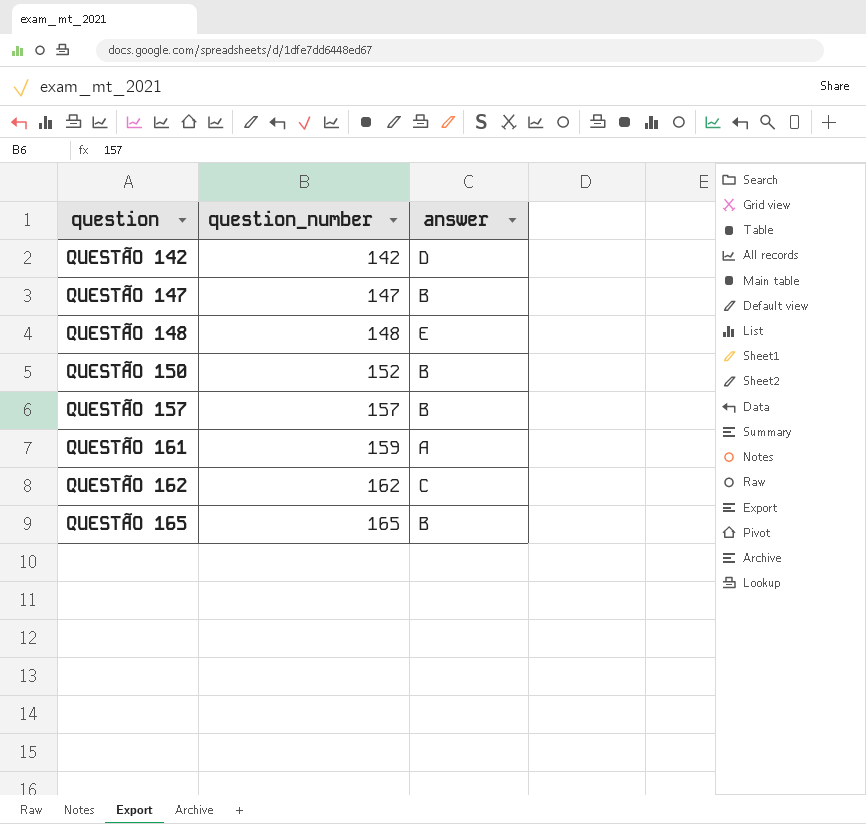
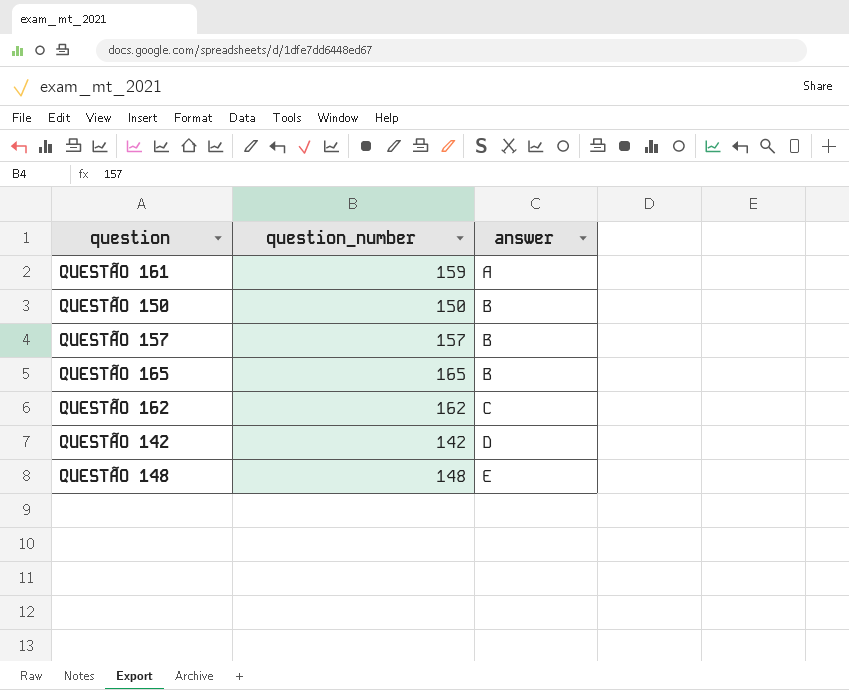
row order: question ascending -> answer ascending
row QUESTÃO 147: 147 | B -> none
QUESTÃO 150 | question_number: 152 -> 150

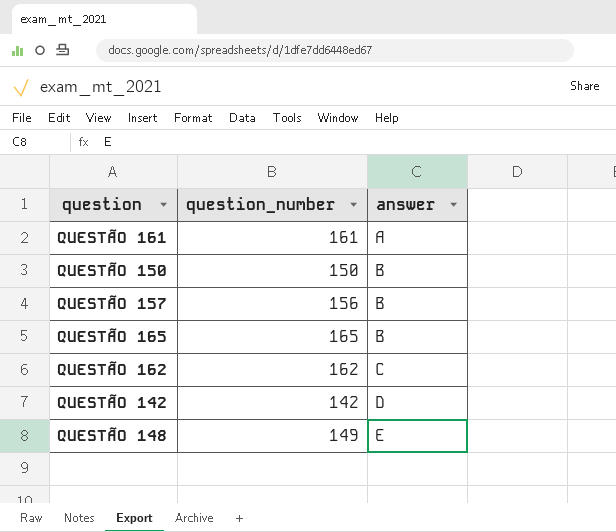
QUESTÃO 161 | question_number: 159 -> 161
QUESTÃO 157 | question_number: 157 -> 156
QUESTÃO 148 | question_number: 148 -> 149

